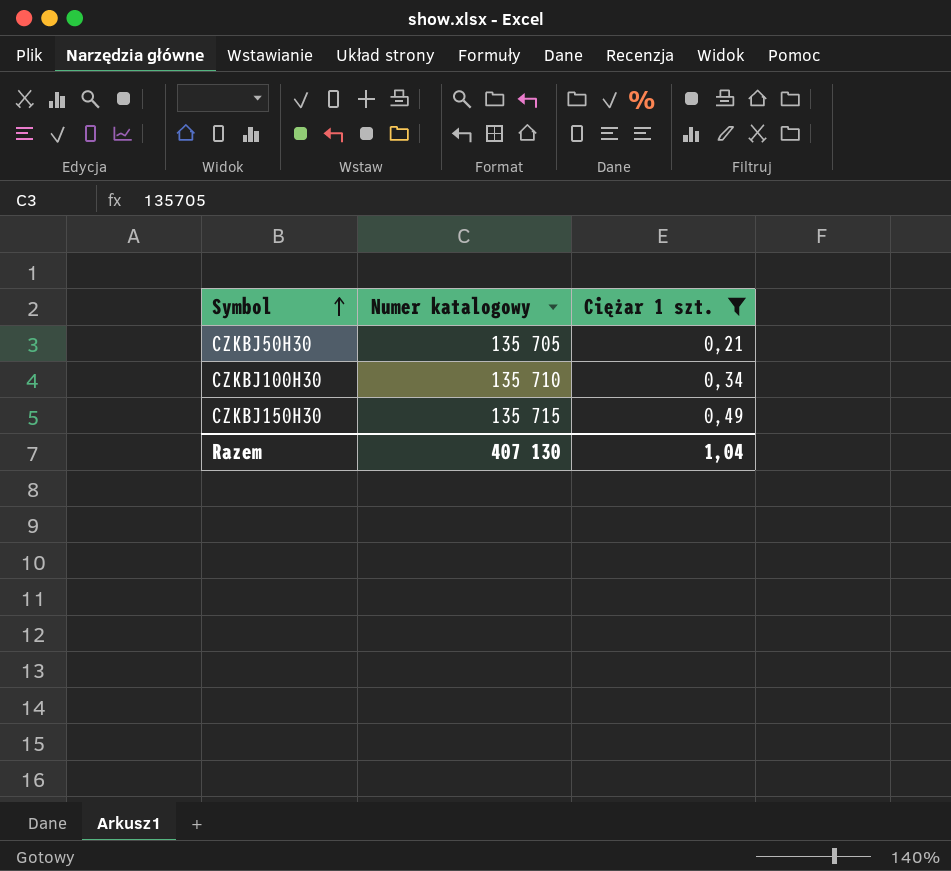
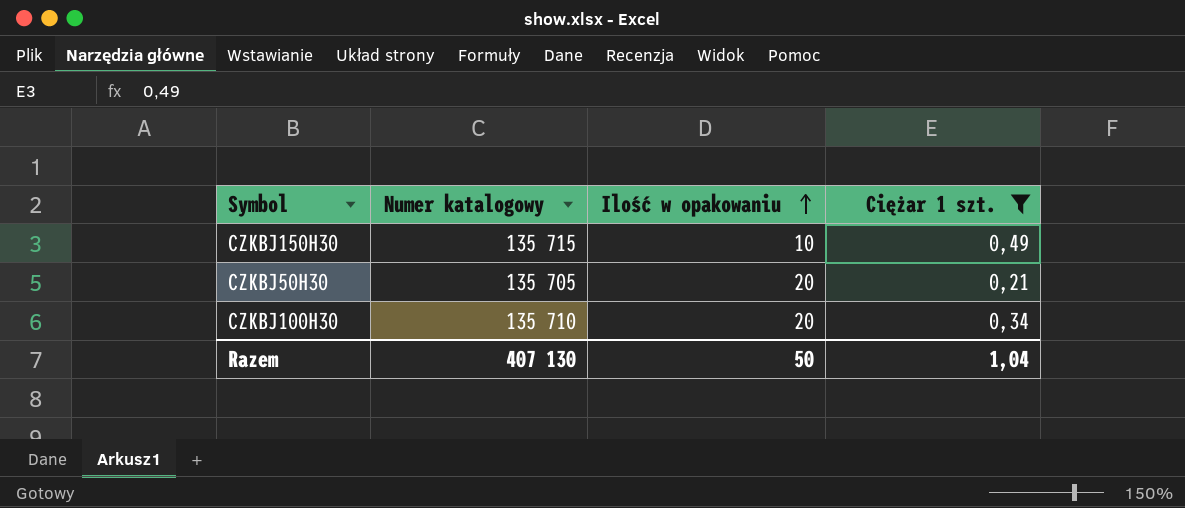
row order: Symbol ascending -> Ilość w opakowaniu ascending
column Ilość w opakowaniu | position: none -> 3

